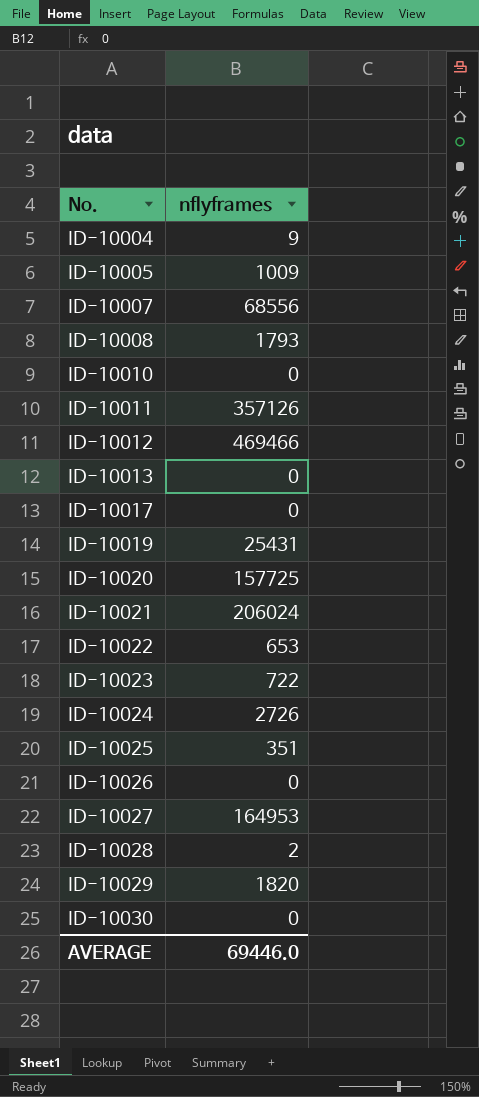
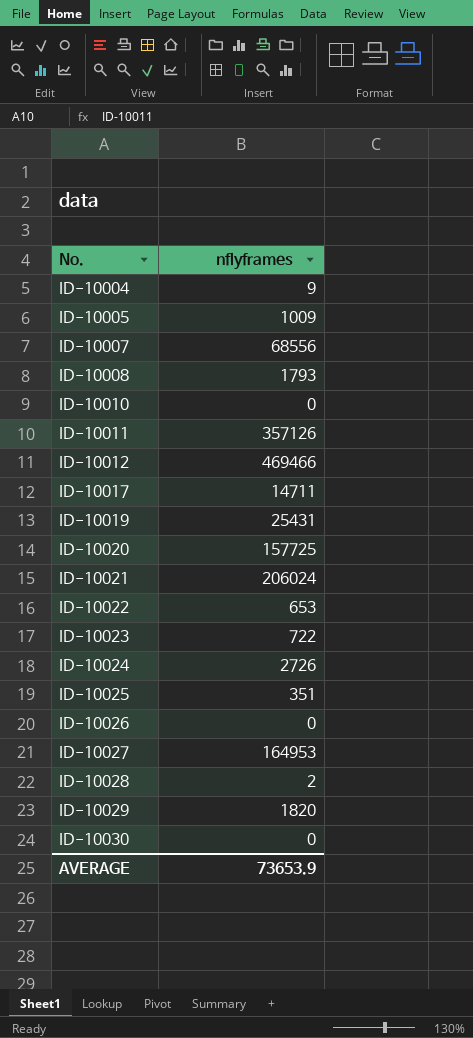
row ID-10013: 0 -> none
ID-10017 | nflyframes: 0 -> 14711
AVERAGE | nflyframes: 69446.0 -> 73653.9

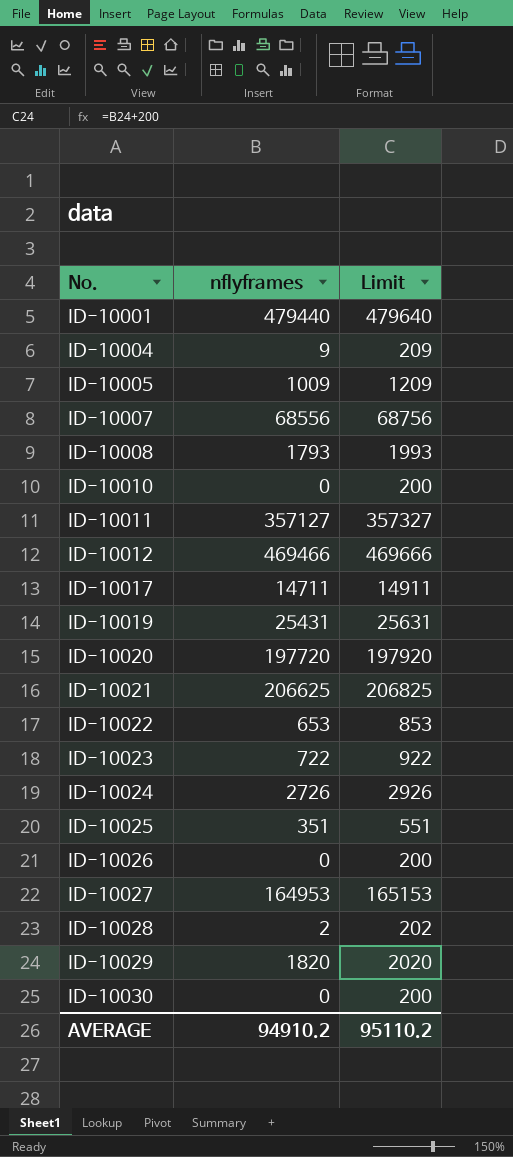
column Limit | formula: none -> [nflyframes] + 200
row ID-10001: none -> 479440 | 479640
ID-10011 | nflyframes: 357126 -> 357127
ID-10020 | nflyframes: 157725 -> 197720
ID-10021 | nflyframes: 206024 -> 206625
AVERAGE | nflyframes: 73653.9 -> 94910.2

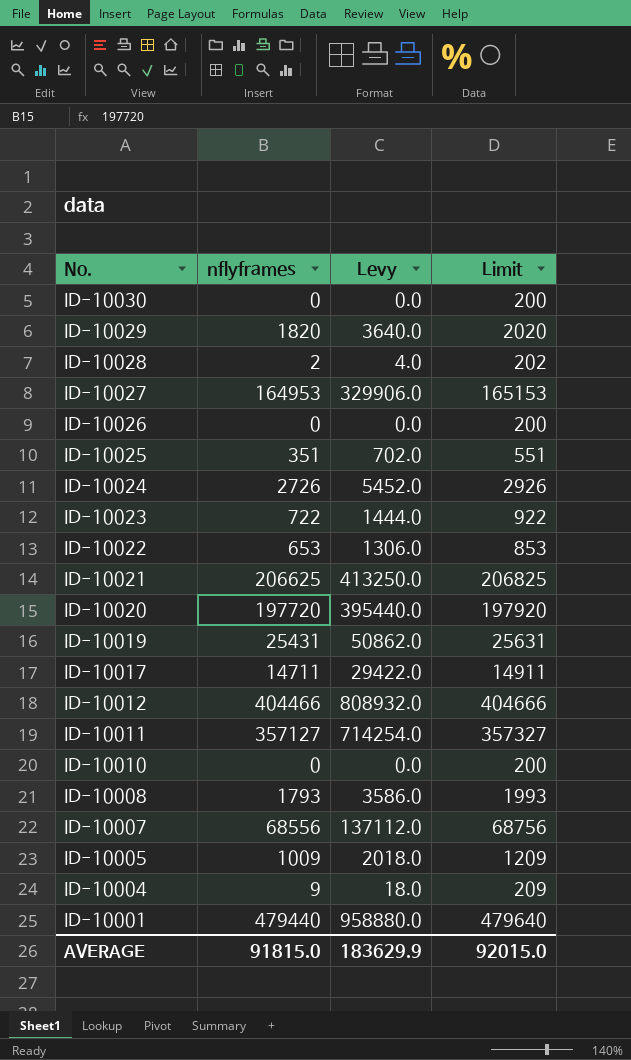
row order: No. ascending -> No. descending
column Levy | formula: none -> [nflyframes] * 2
ID-10012 | nflyframes: 469466 -> 404466
ID-10012 | Limit: 469666 -> 404666
AVERAGE | nflyframes: 94910.2 -> 91815.0
AVERAGE | Limit: 95110.2 -> 92015.0

